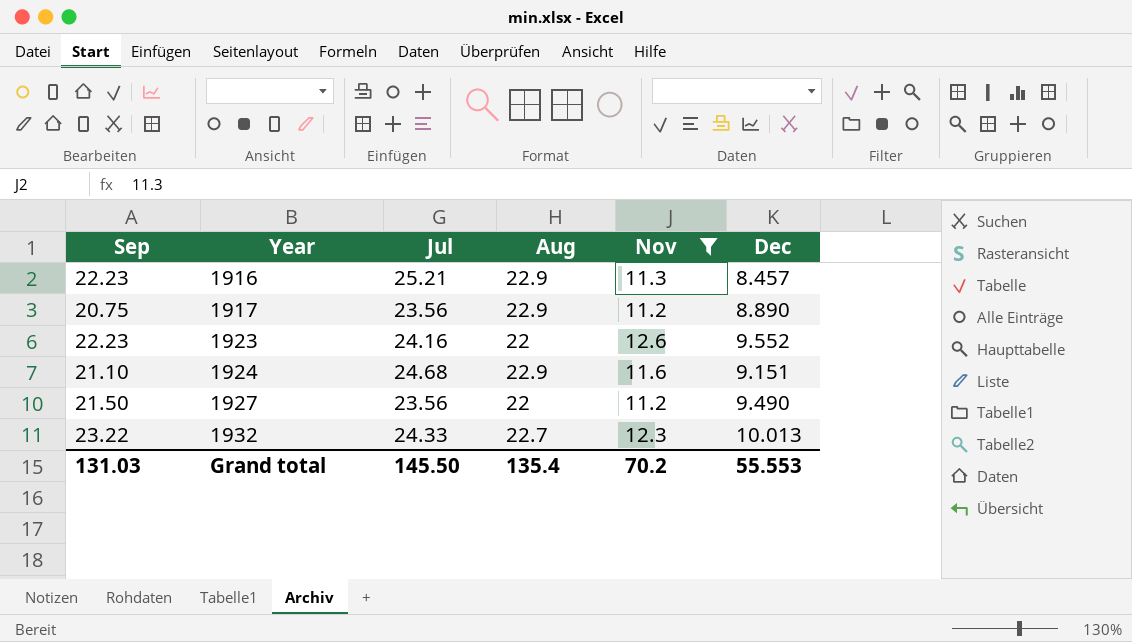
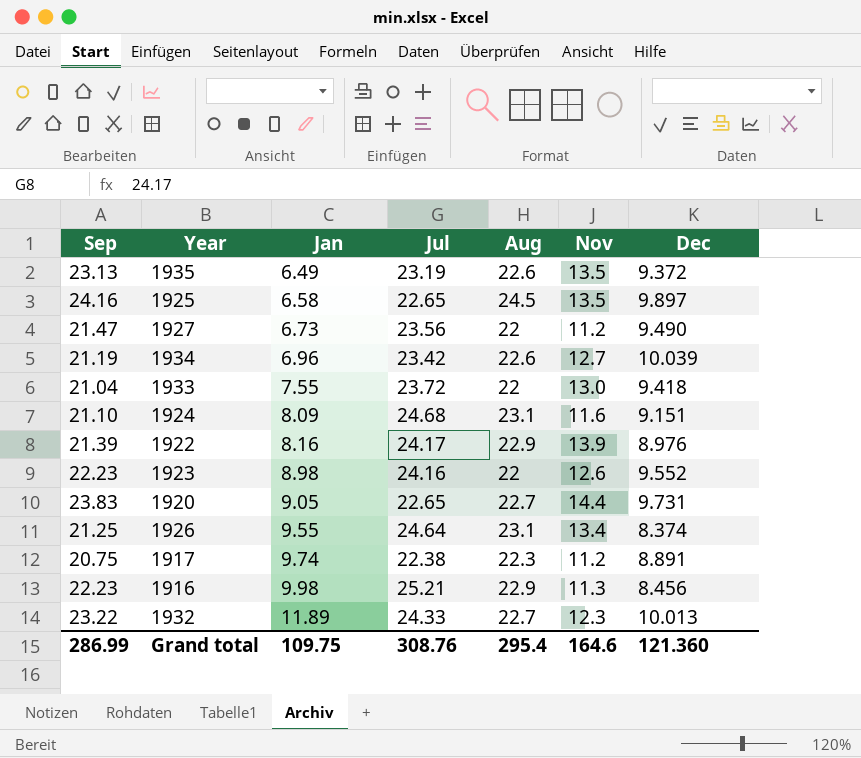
filter: Nov <= 12.6 -> none
row order: Year ascending -> Jan ascending
column Jan | position: none -> 3
1927 | Sep: 21.50 -> 21.47
1924 | Aug: 22.9 -> 23.1
1917 | Jul: 23.56 -> 22.38
1917 | Aug: 22.9 -> 22.3
1917 | Dec: 8.890 -> 8.891
1916 | Dec: 8.457 -> 8.456
Grand total | Sep: 131.03 -> 286.99
Grand total | Jul: 145.50 -> 308.76
Grand total | Aug: 135.4 -> 295.4
Grand total | Nov: 70.2 -> 164.6
Grand total | Dec: 55.553 -> 121.360

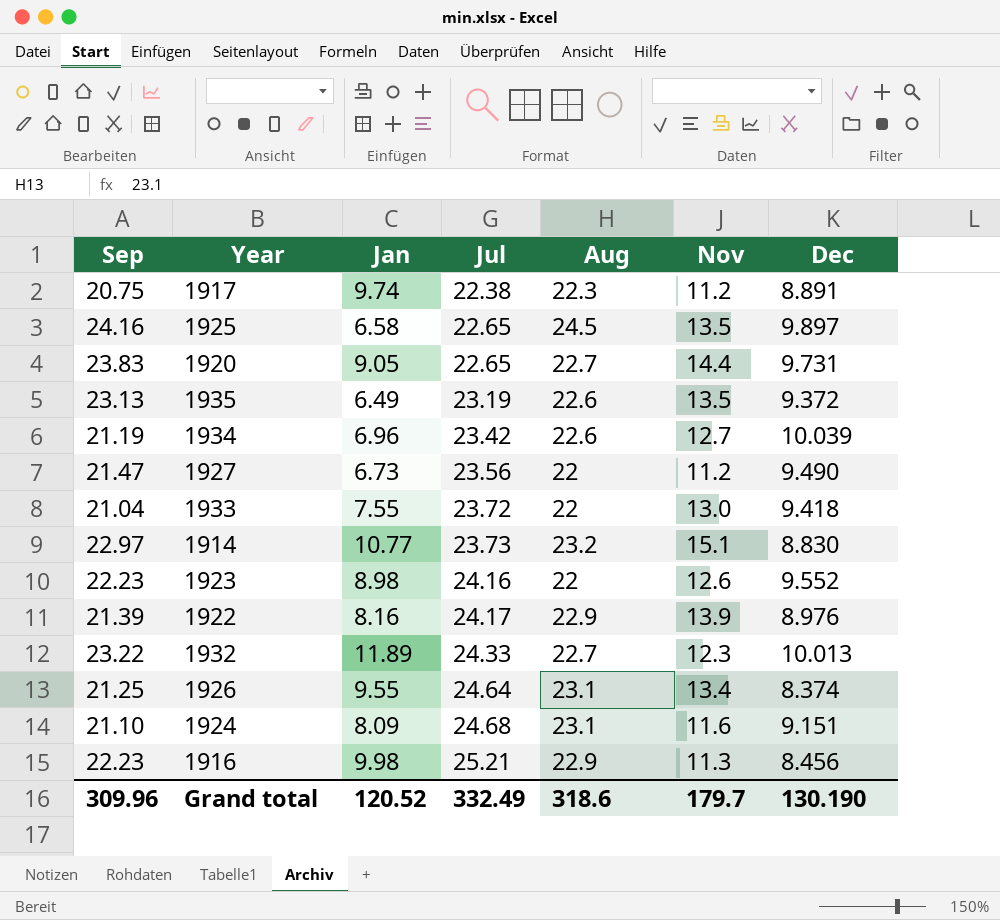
row order: Jan ascending -> Jul ascending
row 1914: none -> 22.97 | 10.77 | 23.73 | 23.2 | 15.1 | 8.830
Grand total | Sep: 286.99 -> 309.96
Grand total | Jan: 109.75 -> 120.52
Grand total | Jul: 308.76 -> 332.49
Grand total | Aug: 295.4 -> 318.6
Grand total | Nov: 164.6 -> 179.7
Grand total | Dec: 121.360 -> 130.190

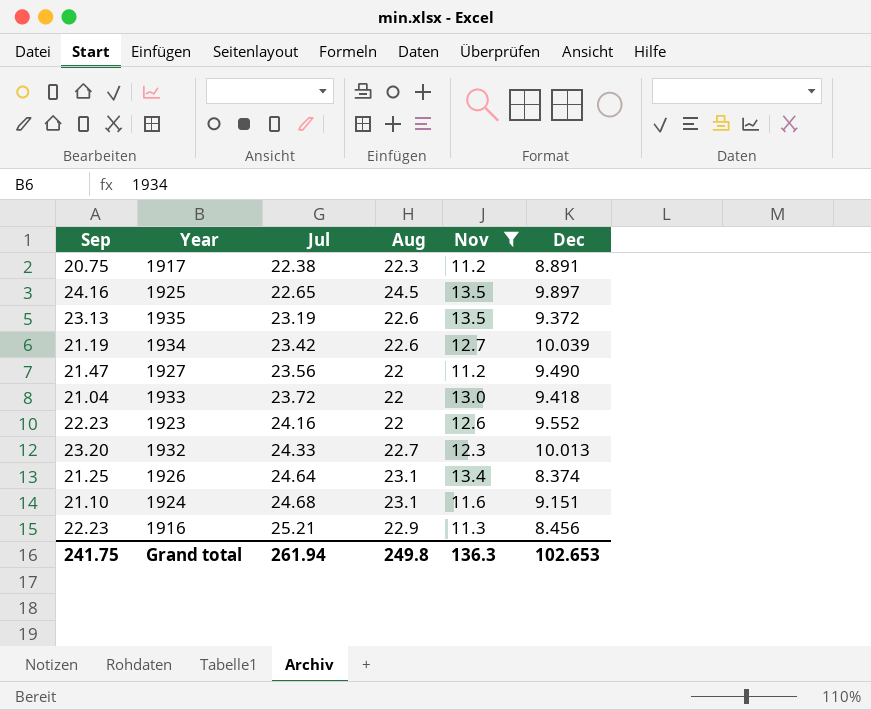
filter: none -> Nov <= 13.5
column Jan | position: 3 -> none
1932 | Sep: 23.22 -> 23.20
Grand total | Sep: 309.96 -> 241.75
Grand total | Jul: 332.49 -> 261.94
Grand total | Aug: 318.6 -> 249.8
Grand total | Nov: 179.7 -> 136.3
Grand total | Dec: 130.190 -> 102.653

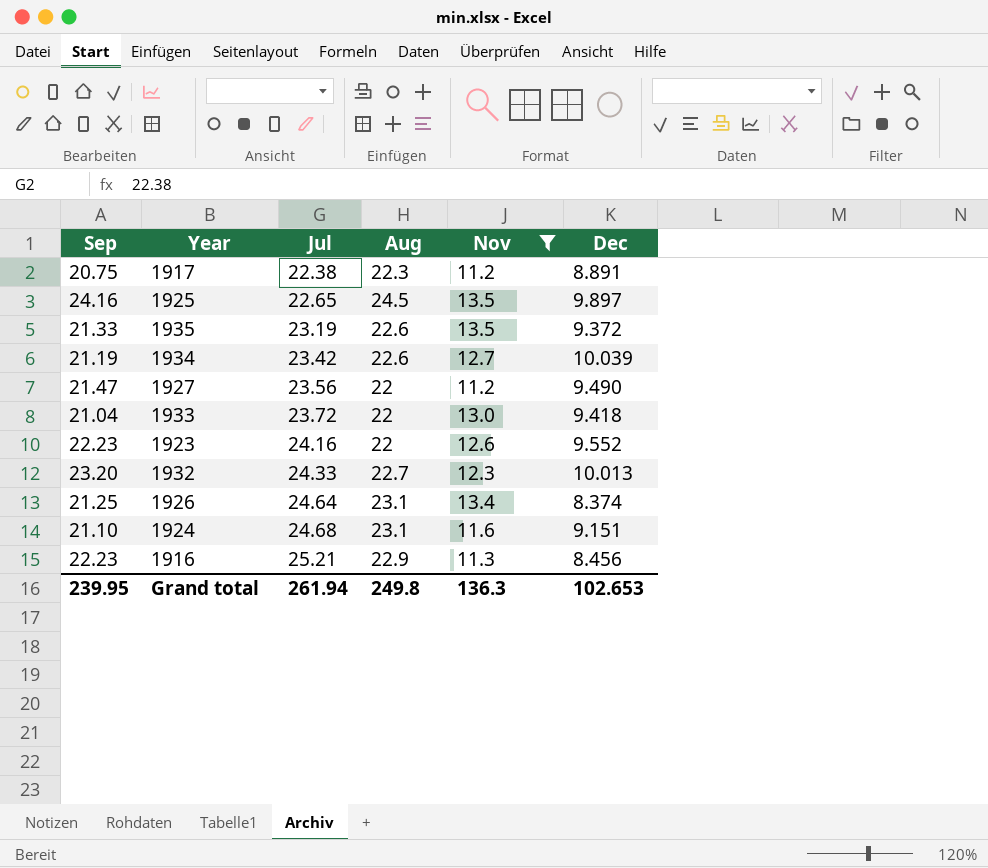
1935 | Sep: 23.13 -> 21.33
Grand total | Sep: 241.75 -> 239.95

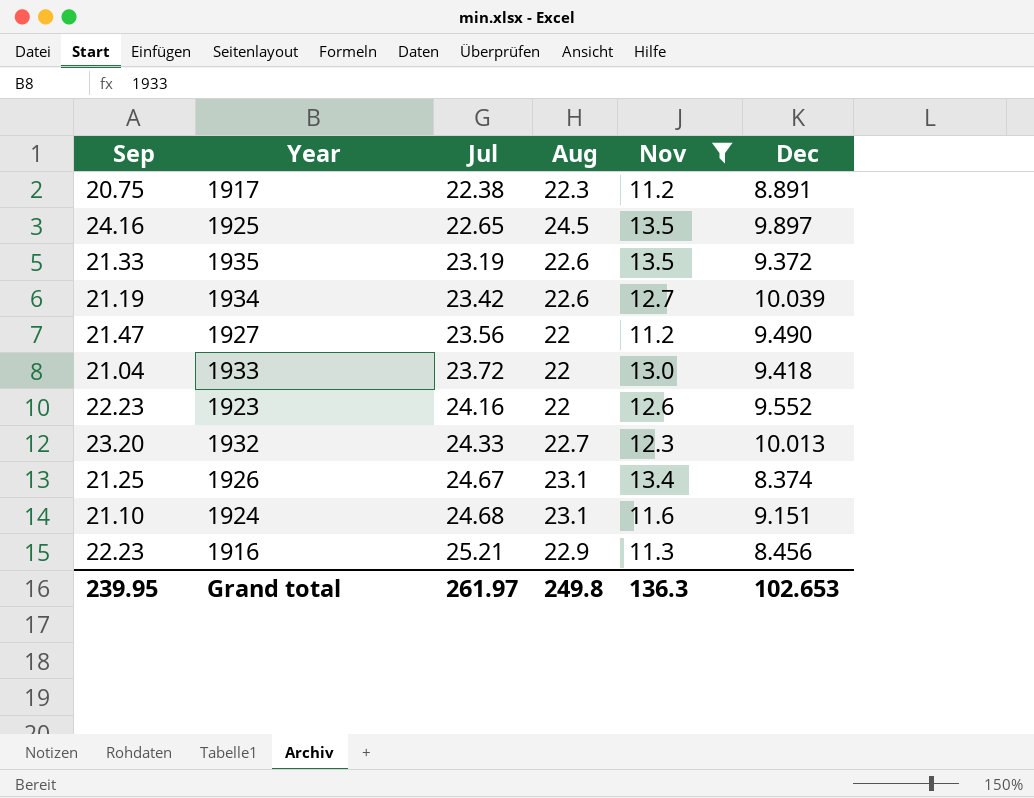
1926 | Jul: 24.64 -> 24.67
Grand total | Jul: 261.94 -> 261.97

